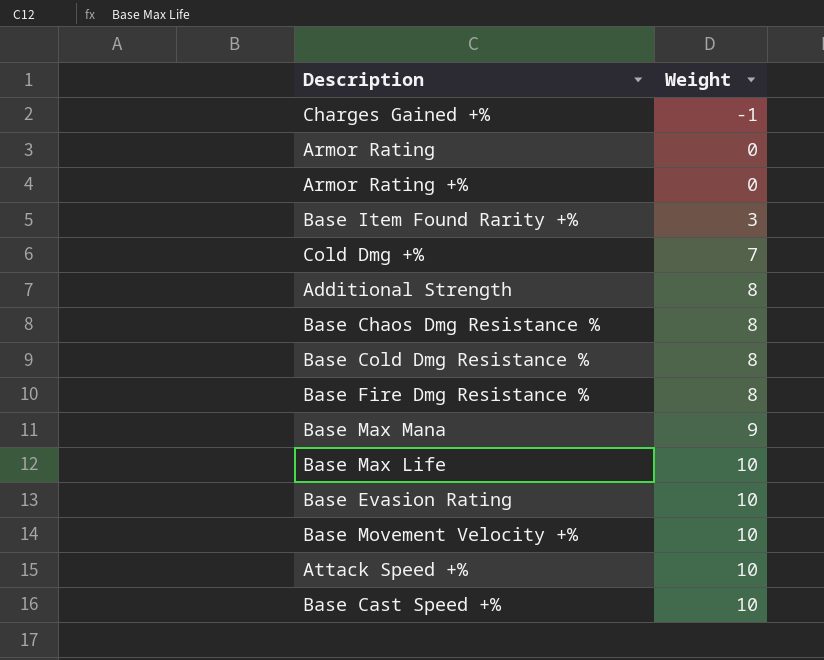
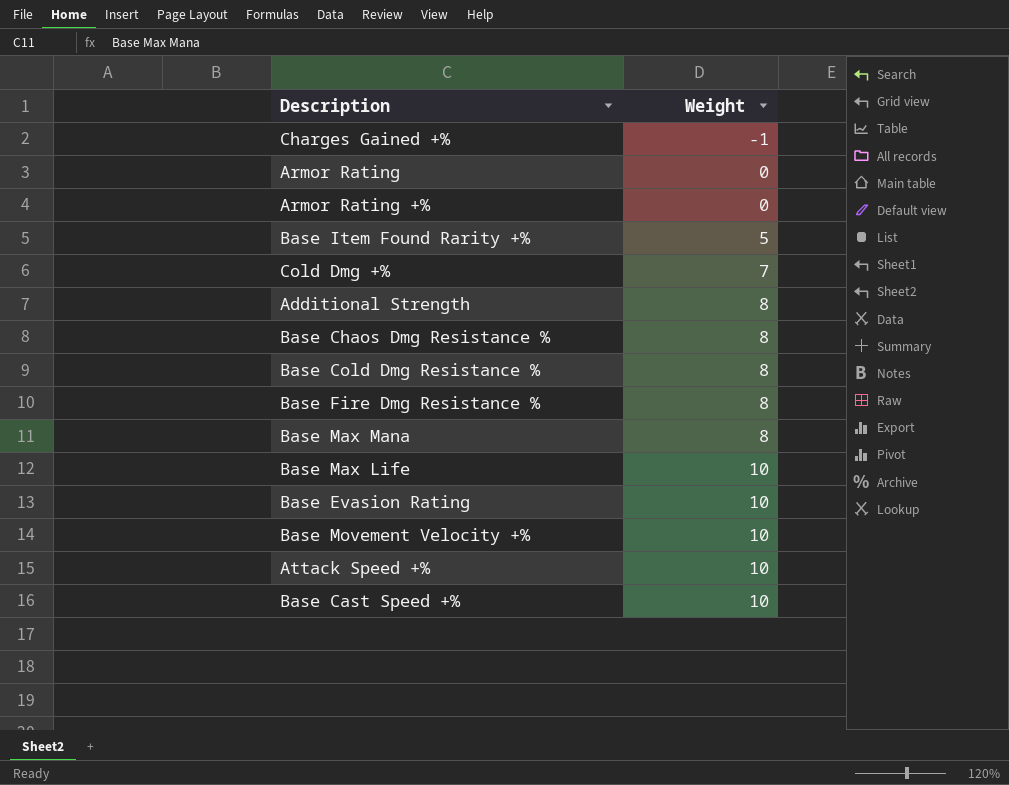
Base Item Found Rarity +% | Weight: 3 -> 5
Base Max Mana | Weight: 9 -> 8

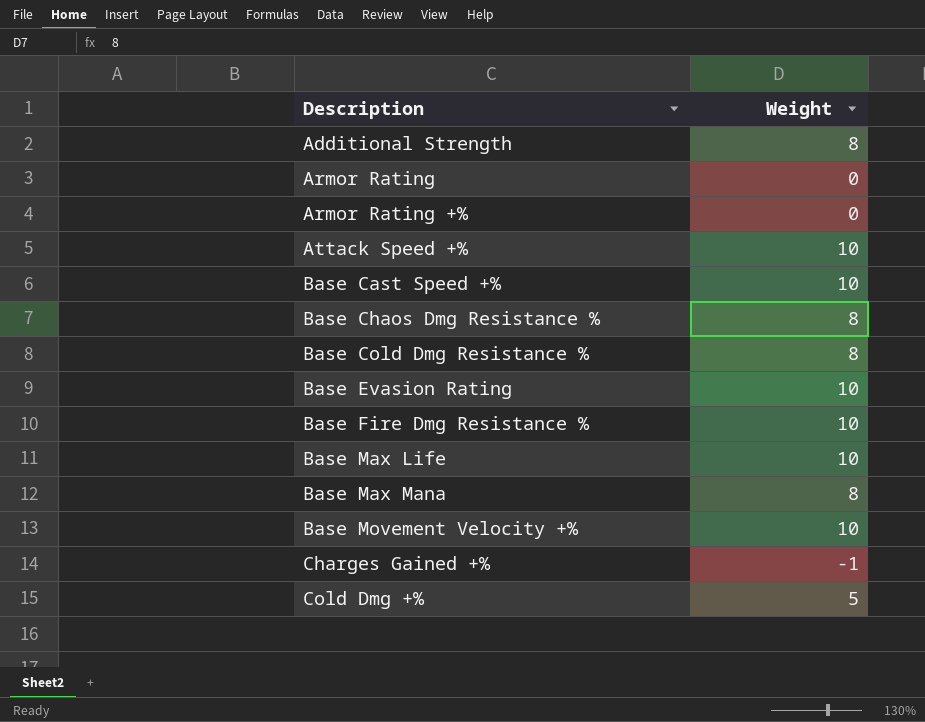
row order: Weight ascending -> Description ascending
row Base Item Found Rarity +%: 5 -> none
Base Fire Dmg Resistance % | Weight: 8 -> 10
Cold Dmg +% | Weight: 7 -> 5

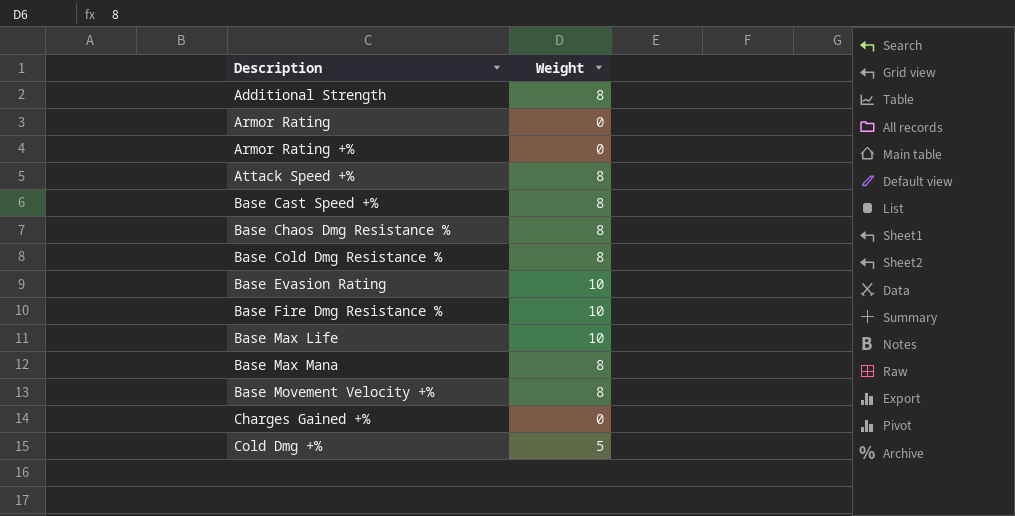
Attack Speed +% | Weight: 10 -> 8
Base Cast Speed +% | Weight: 10 -> 8
Base Movement Velocity +% | Weight: 10 -> 8
Charges Gained +% | Weight: -1 -> 0

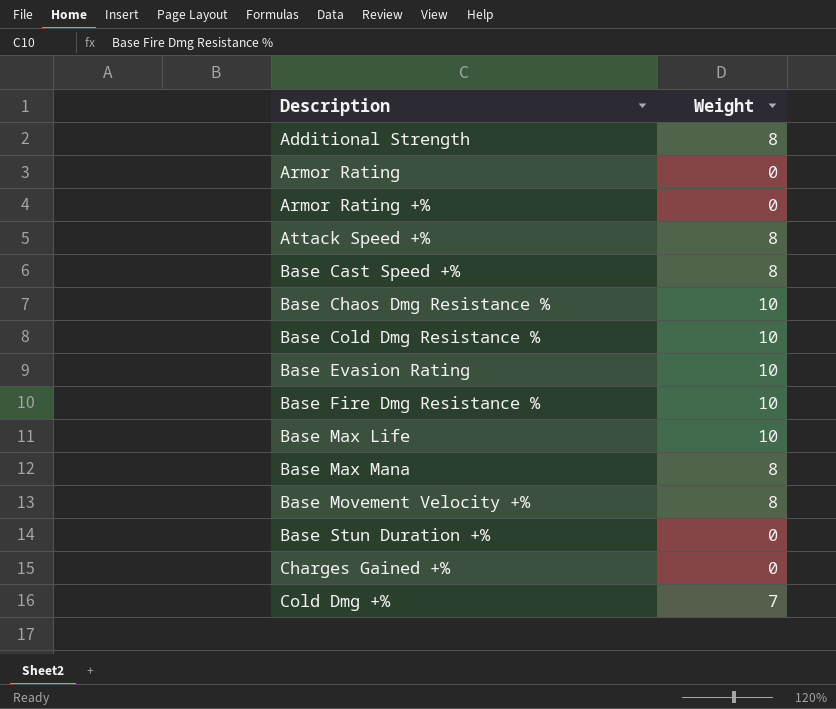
Base Chaos Dmg Resistance % | Weight: 8 -> 10
Base Cold Dmg Resistance % | Weight: 8 -> 10
row Base Stun Duration +%: none -> 0
Cold Dmg +% | Weight: 5 -> 7

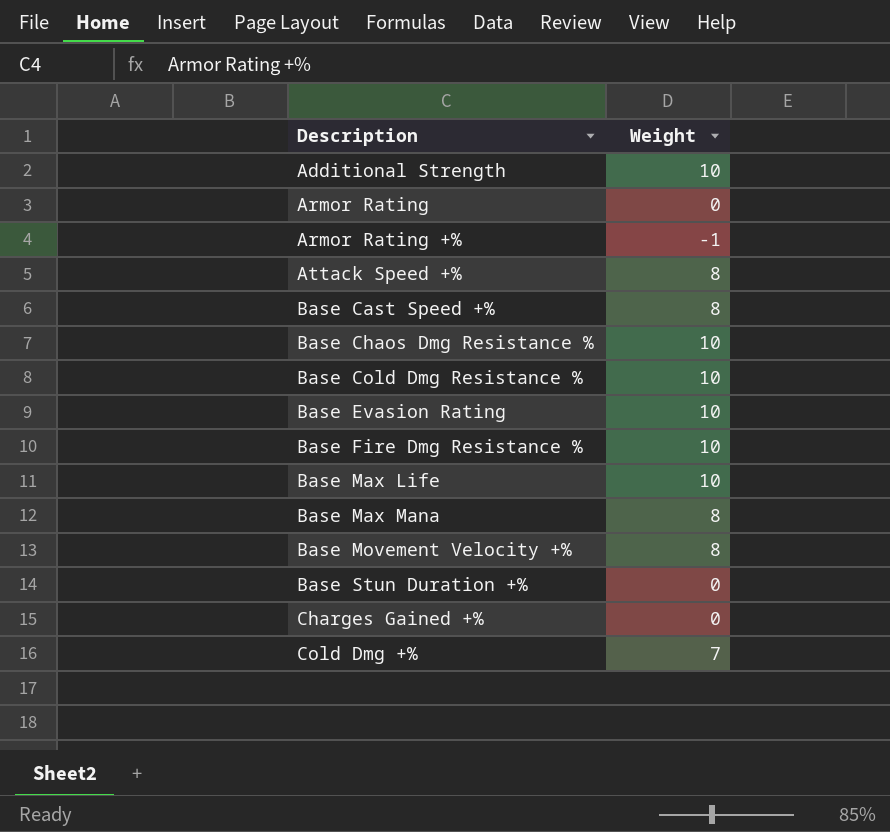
Additional Strength | Weight: 8 -> 10
Armor Rating +% | Weight: 0 -> -1

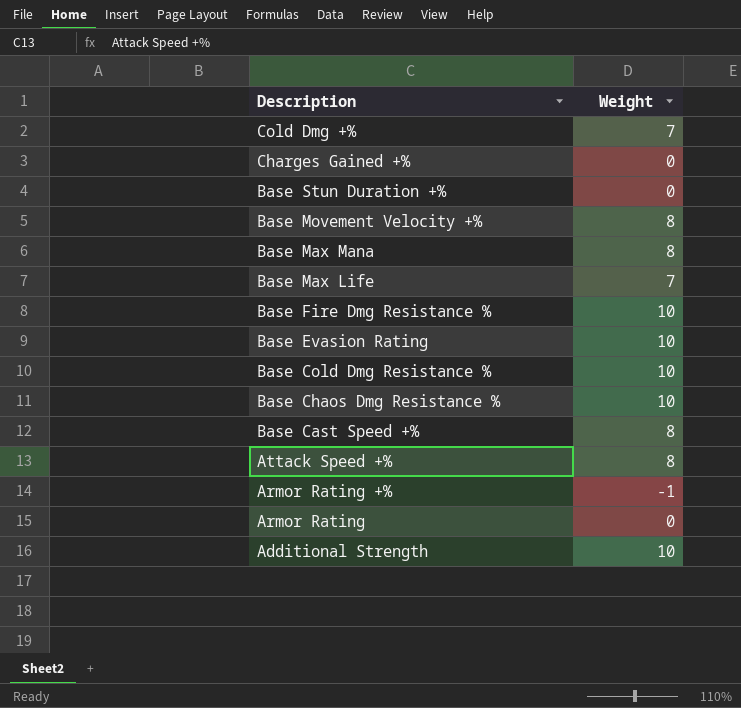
row order: Description ascending -> Description descending
Base Max Life | Weight: 10 -> 7

